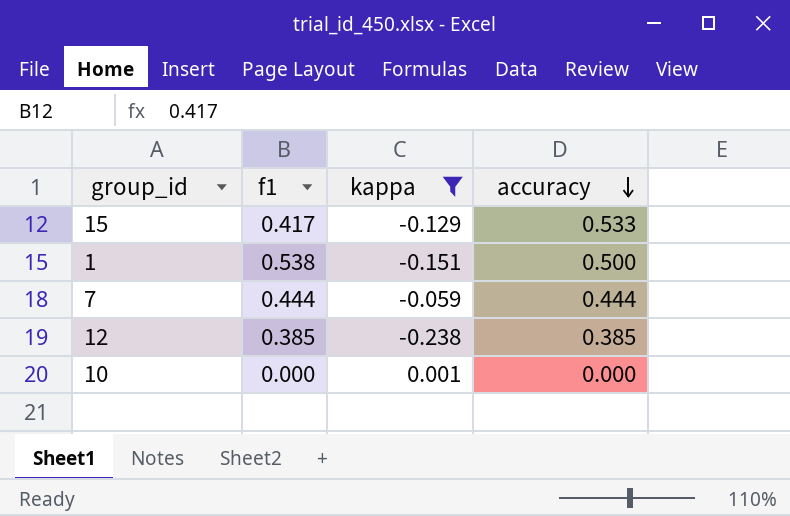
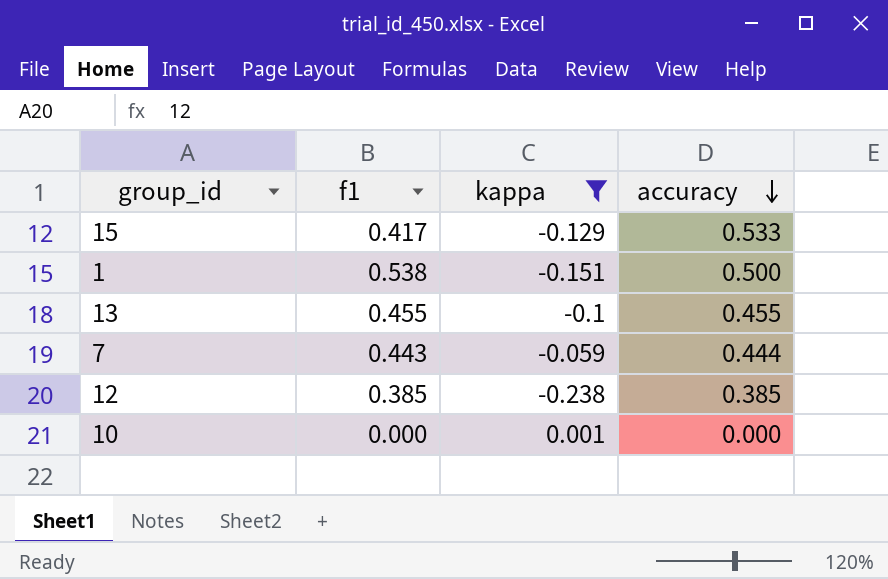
row 13: none -> 0.455 | -0.1 | 0.455
7 | f1: 0.444 -> 0.443

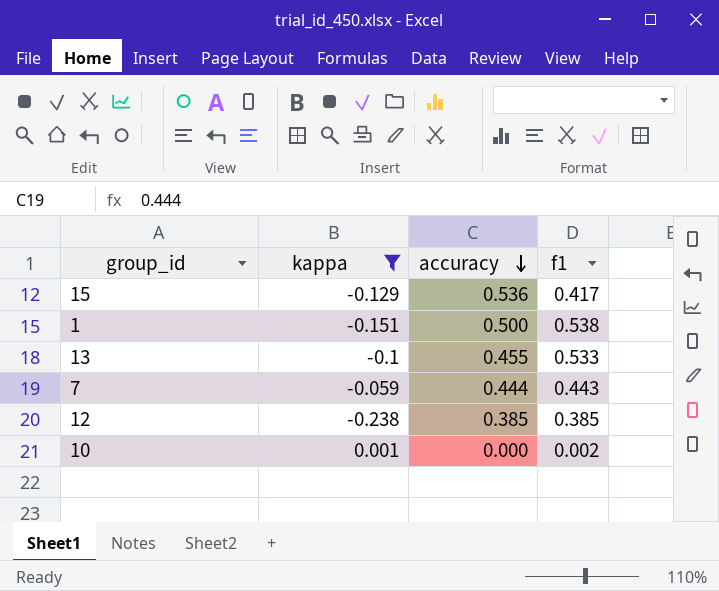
column f1 | position: 2 -> 4
15 | accuracy: 0.533 -> 0.536
13 | f1: 0.455 -> 0.533
10 | f1: 0.000 -> 0.002

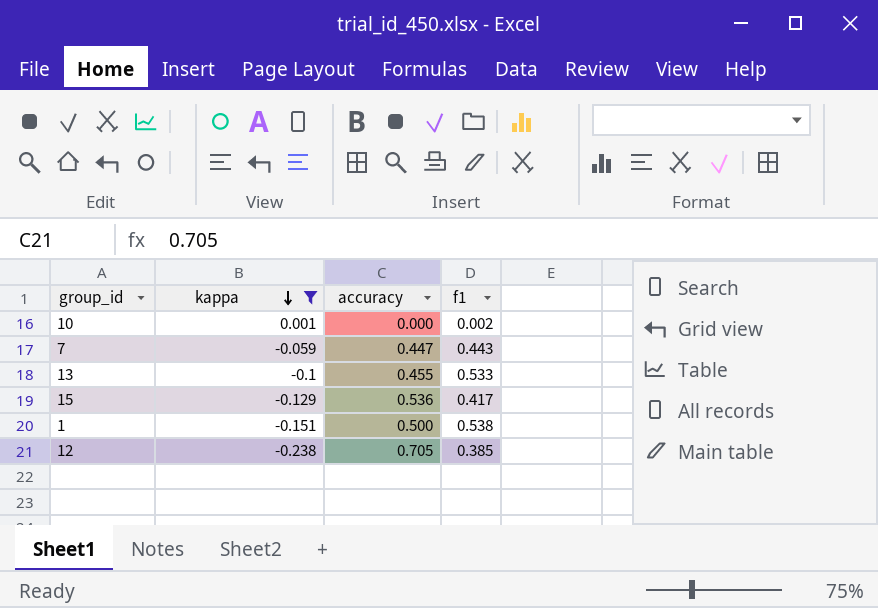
row order: accuracy descending -> kappa descending
7 | accuracy: 0.444 -> 0.447
12 | accuracy: 0.385 -> 0.705

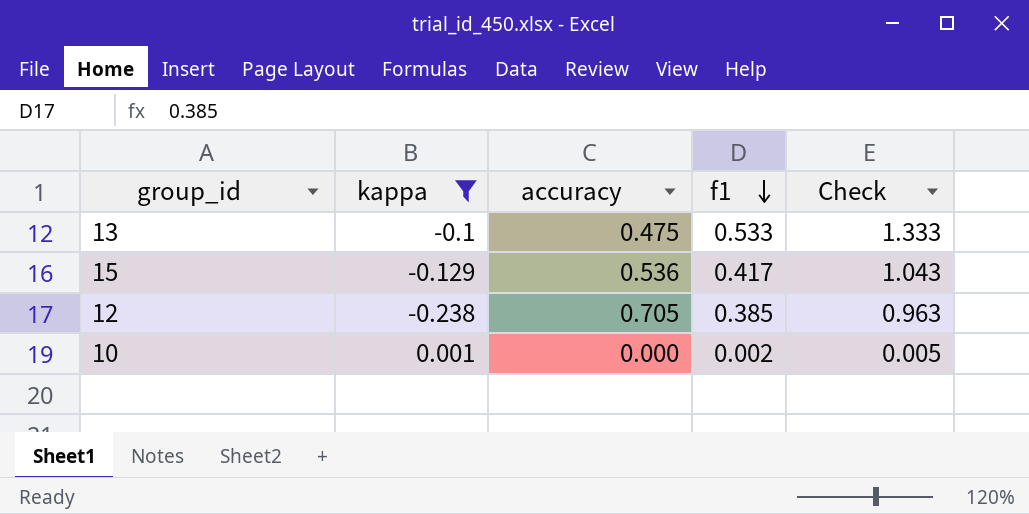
row order: kappa descending -> f1 descending
column Check | formula: none -> [f1] * 2.5
row 7: -0.059 | 0.447 | 0.443 -> none
row 1: -0.151 | 0.500 | 0.538 -> none
13 | accuracy: 0.455 -> 0.475

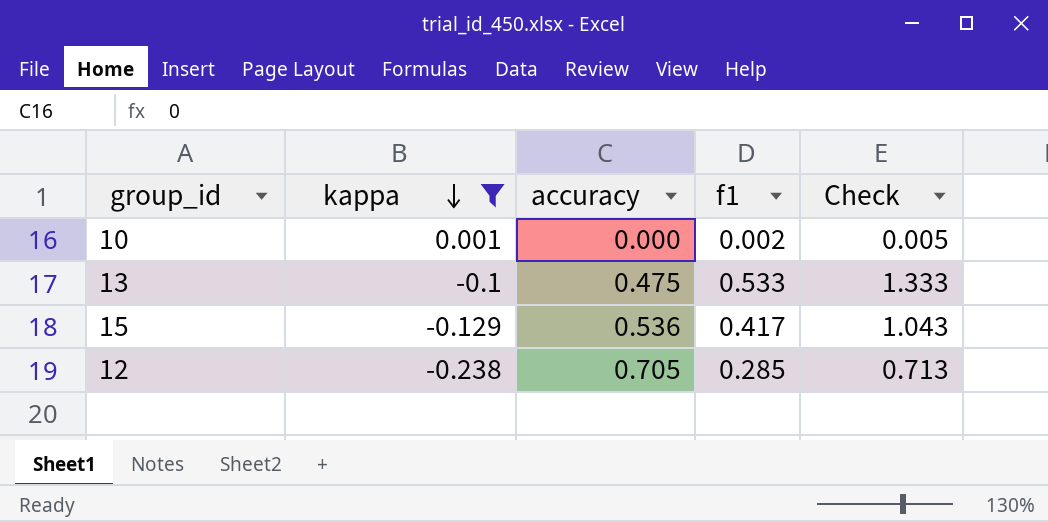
row order: f1 descending -> kappa descending
12 | f1: 0.385 -> 0.285
12 | Check: 0.963 -> 0.713

